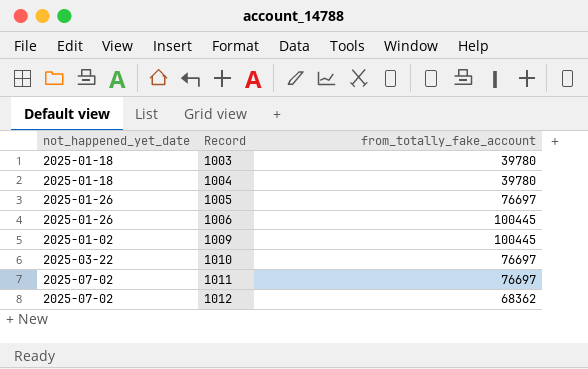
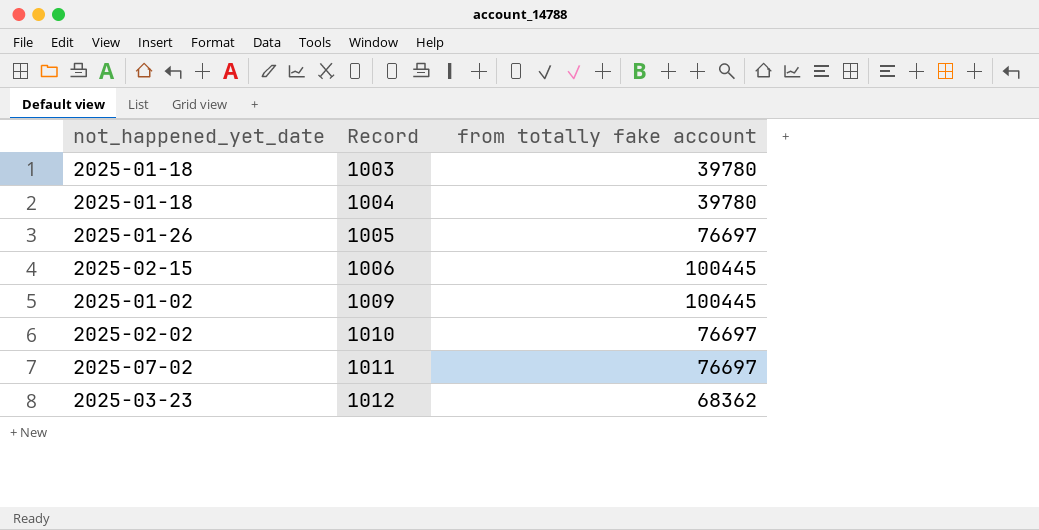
column name: from_totally_fake_account -> from totally fake account
1006 | not_happened_yet_date: 2025-01-26 -> 2025-02-15
1010 | not_happened_yet_date: 2025-03-22 -> 2025-02-02
1012 | not_happened_yet_date: 2025-07-02 -> 2025-03-23

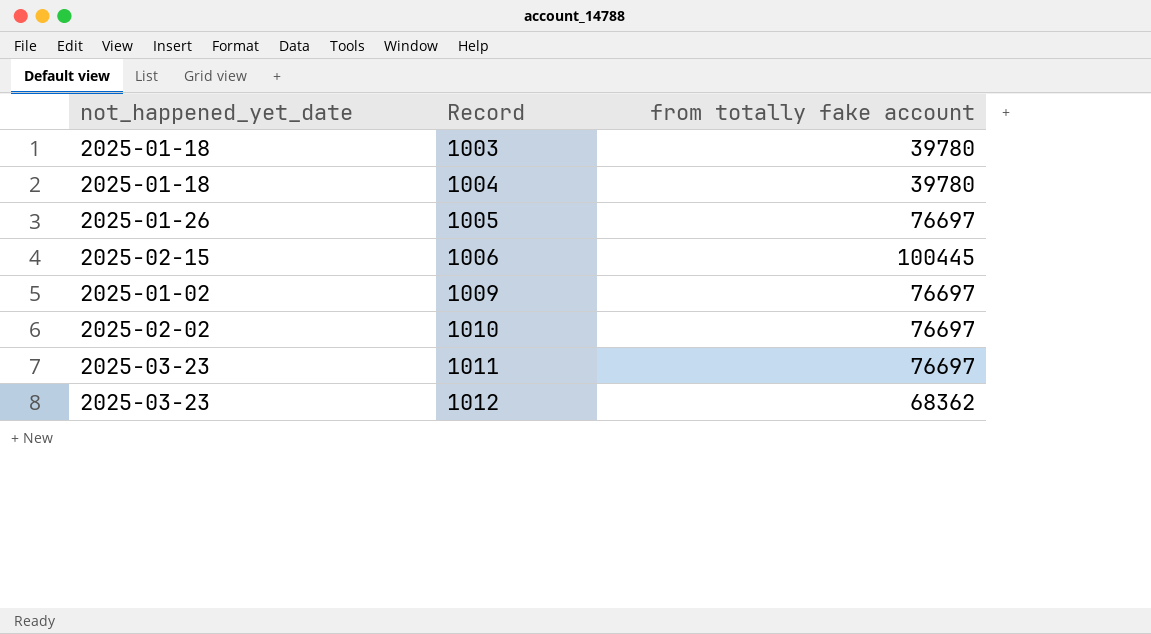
1009 | from totally fake account: 100445 -> 76697
1011 | not_happened_yet_date: 2025-07-02 -> 2025-03-23

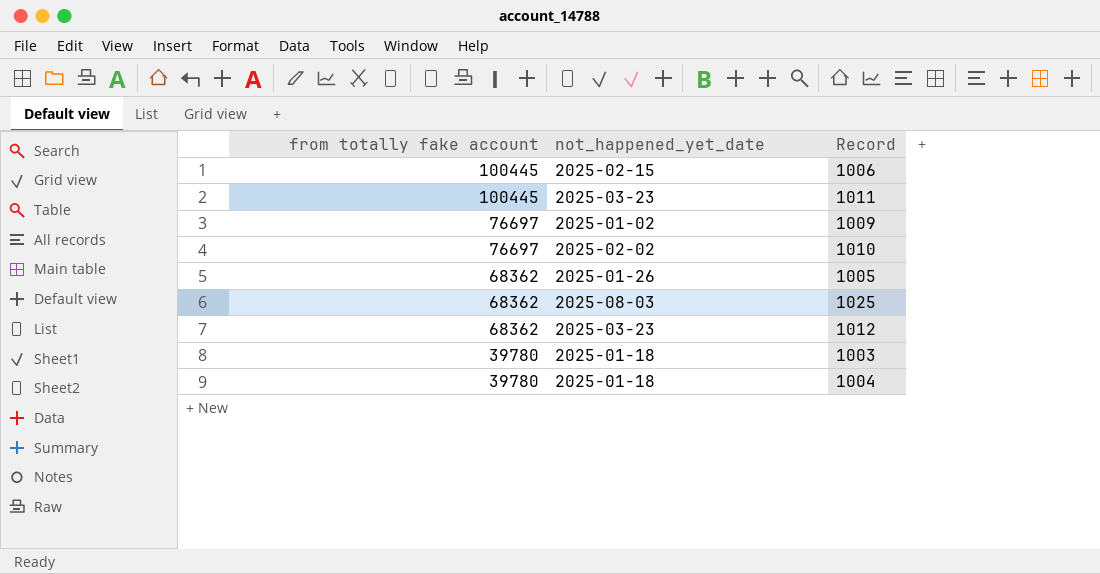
row order: Record ascending -> from totally fake account descending
column from totally fake account | position: 3 -> 1
1011 | from totally fake account: 76697 -> 100445
1005 | from totally fake account: 76697 -> 68362
row 1025: none -> 68362 | 2025-08-03

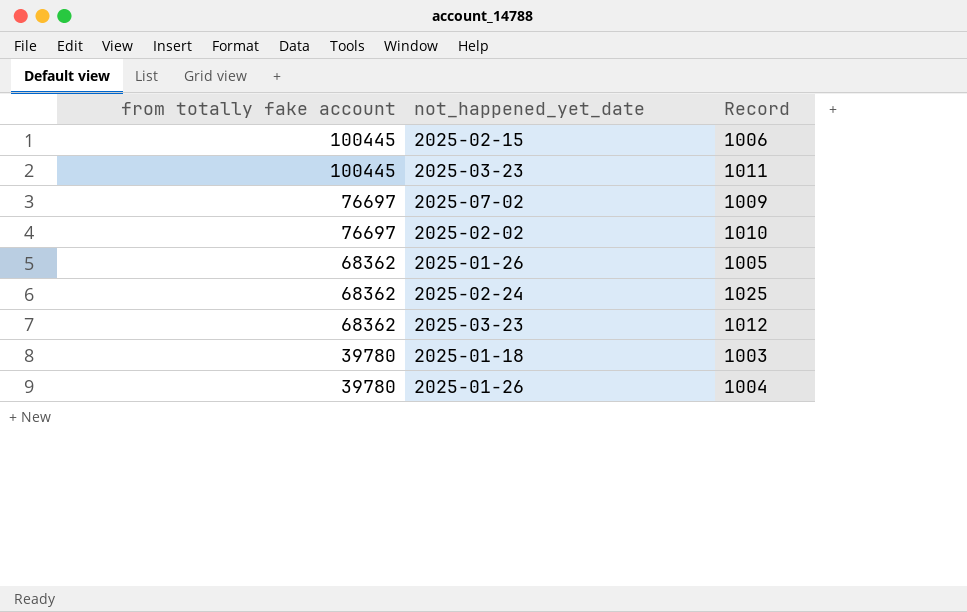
1009 | not_happened_yet_date: 2025-01-02 -> 2025-07-02
1025 | not_happened_yet_date: 2025-08-03 -> 2025-02-24
1004 | not_happened_yet_date: 2025-01-18 -> 2025-01-26

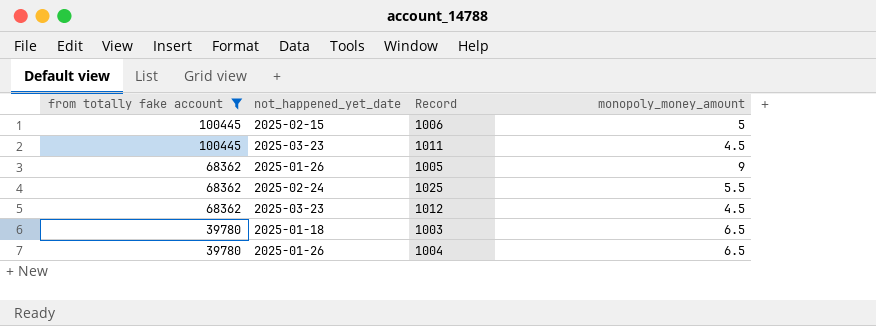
filter: none -> from totally fake account != 76697
column monopoly_money_amount | position: none -> 4

